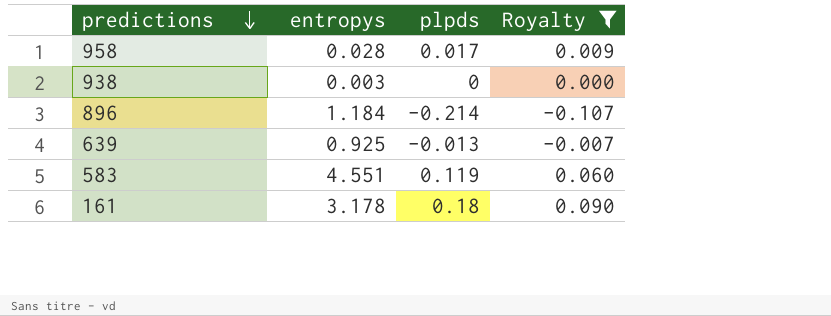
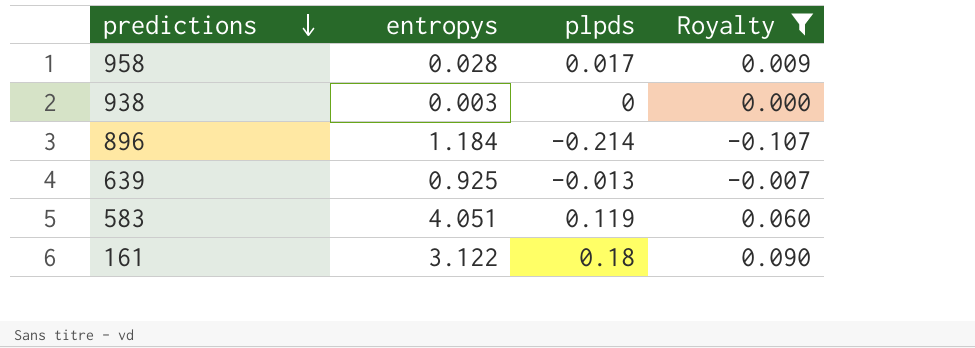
583 | entropys: 4.551 -> 4.051
161 | entropys: 3.178 -> 3.122

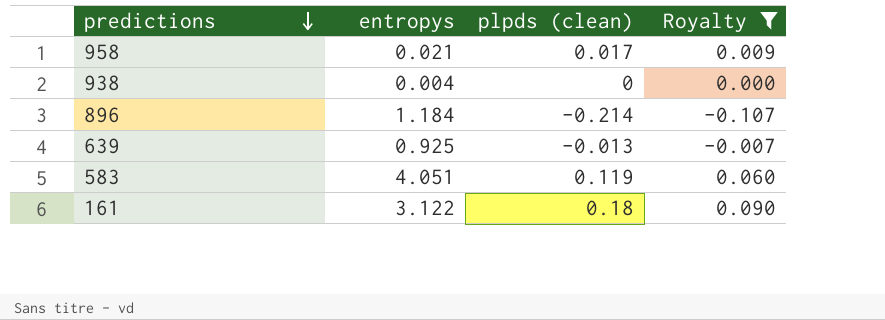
column name: plpds -> plpds (clean)
958 | entropys: 0.028 -> 0.021
938 | entropys: 0.003 -> 0.004

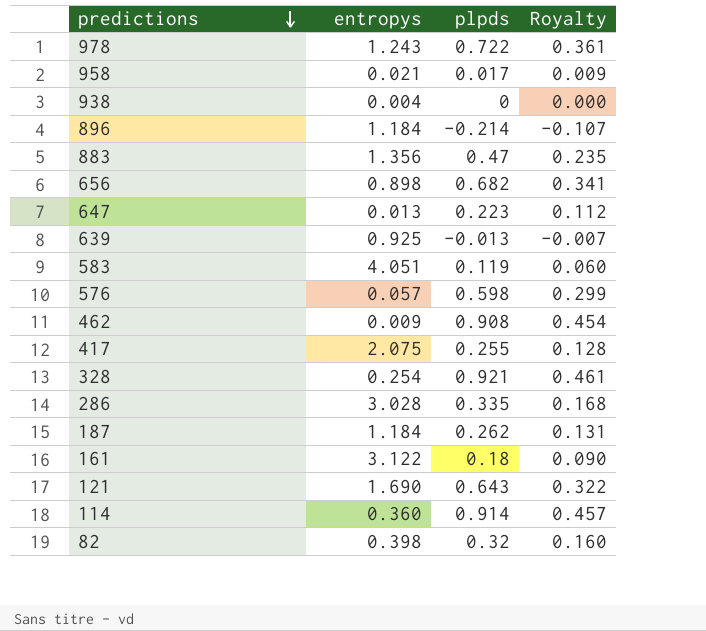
filter: Royalty <= 0.090 -> none
column name: plpds (clean) -> plpds

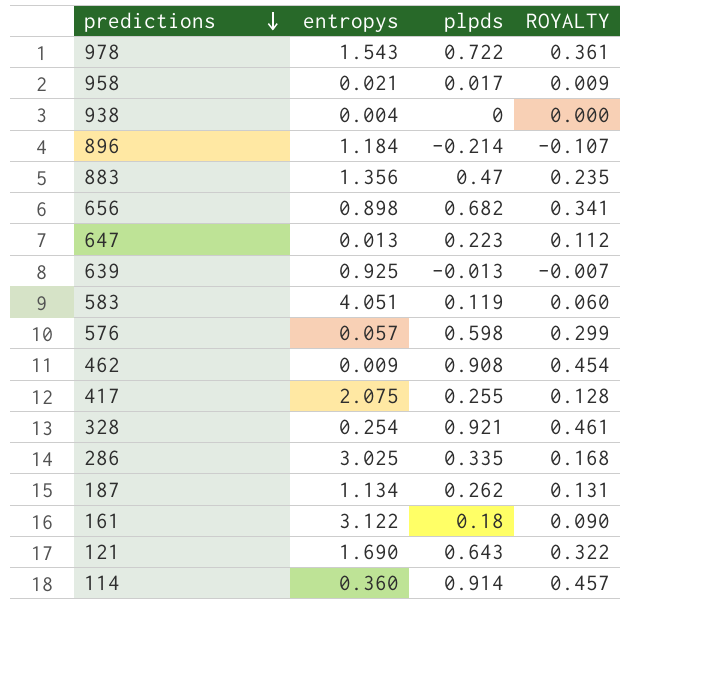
column name: Royalty -> ROYALTY
row 82: 0.398 | 0.32 | 0.160 -> none
978 | entropys: 1.243 -> 1.543
286 | entropys: 3.028 -> 3.025
187 | entropys: 1.184 -> 1.134

